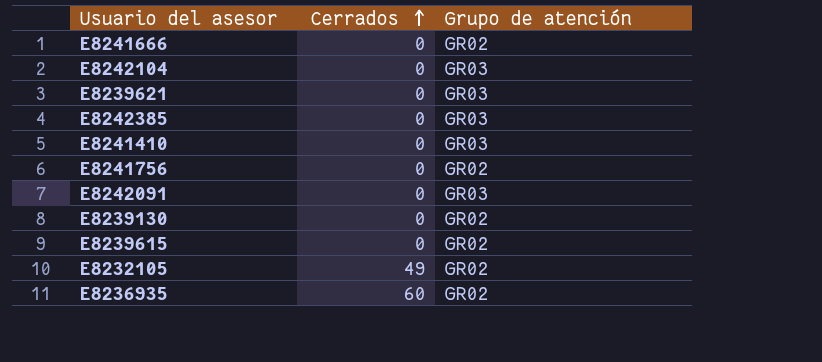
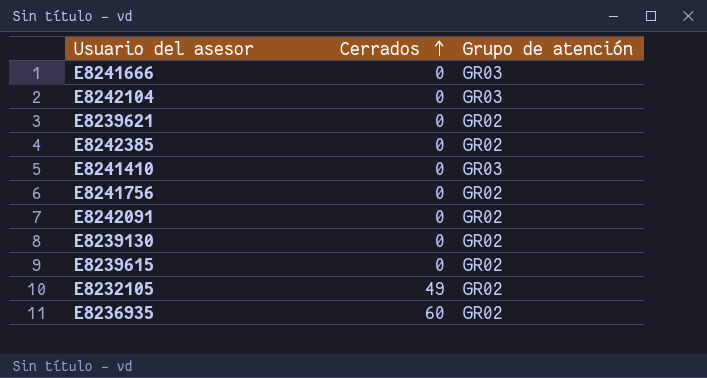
E8241666 | Grupo de atención: GR02 -> GR03
E8239621 | Grupo de atención: GR03 -> GR02
E8242385 | Grupo de atención: GR03 -> GR02
E8242091 | Grupo de atención: GR03 -> GR02

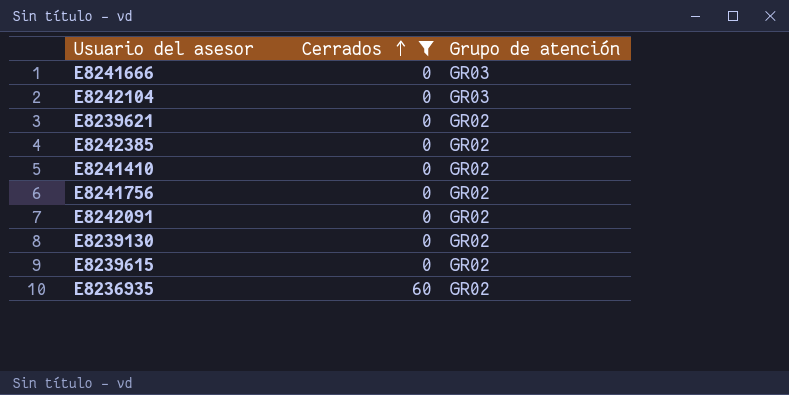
filter: none -> Cerrados != 49
E8241410 | Grupo de atención: GR03 -> GR02

